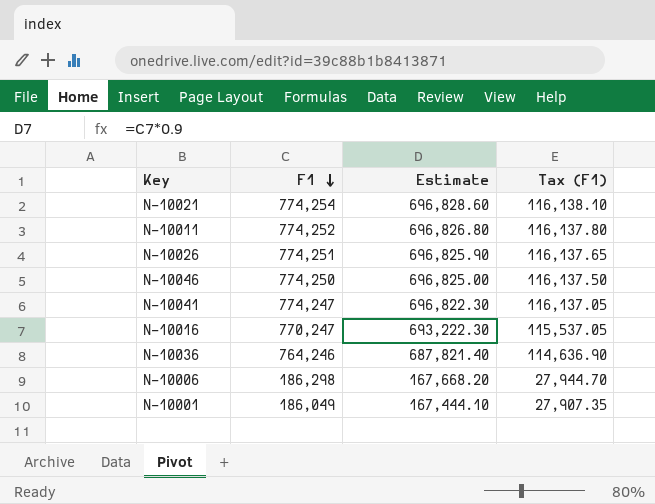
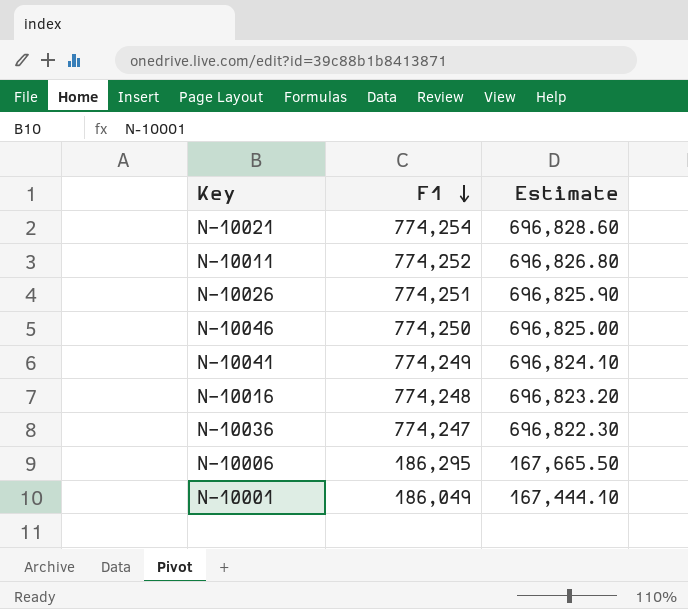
column Tax (F1) | formula: [F1] * 0.15 -> none
N-10041 | F1: 774,247 -> 774,249
N-10041 | Estimate: 696,822.30 -> 696,824.10
N-10016 | F1: 770,247 -> 774,248
N-10016 | Estimate: 693,222.30 -> 696,823.20
N-10036 | F1: 764,246 -> 774,247
N-10036 | Estimate: 687,821.40 -> 696,822.30
N-10006 | F1: 186,298 -> 186,295
N-10006 | Estimate: 167,668.20 -> 167,665.50

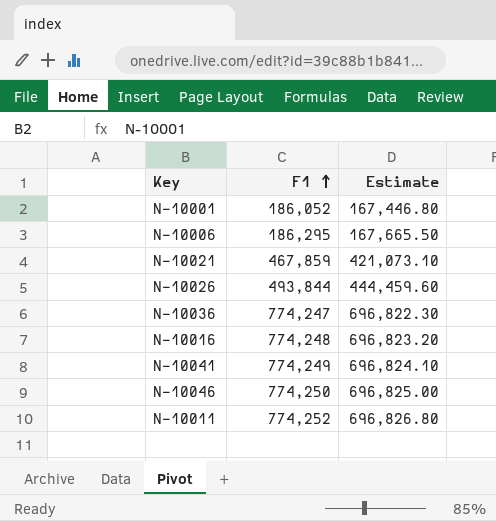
row order: F1 descending -> F1 ascending
N-10001 | F1: 186,049 -> 186,052
N-10001 | Estimate: 167,444.10 -> 167,446.80
N-10021 | F1: 774,254 -> 467,859
N-10021 | Estimate: 696,828.60 -> 421,073.10
N-10026 | F1: 774,251 -> 493,844
N-10026 | Estimate: 696,825.90 -> 444,459.60

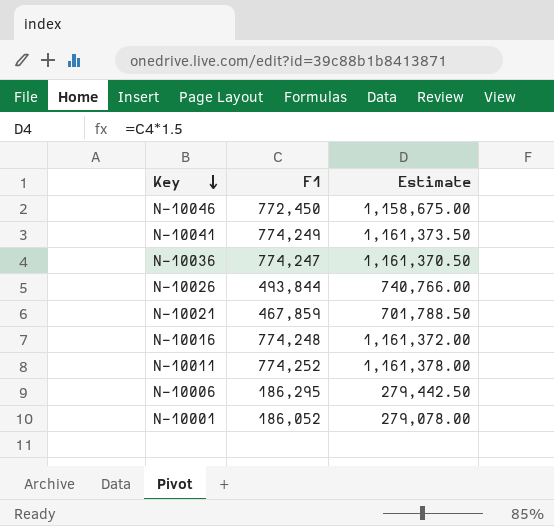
row order: F1 ascending -> Key descending
column Estimate | formula: [F1] * 0.9 -> [F1] * 1.5
N-10046 | F1: 774,250 -> 772,450

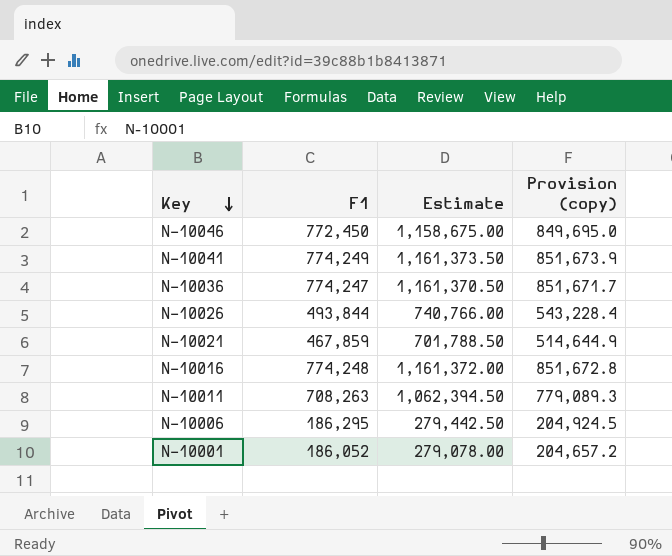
column Provision (copy) | formula: none -> [F1] * 1.1
N-10011 | F1: 774,252 -> 708,263
N-10011 | Estimate: 1,161,378.00 -> 1,062,394.50

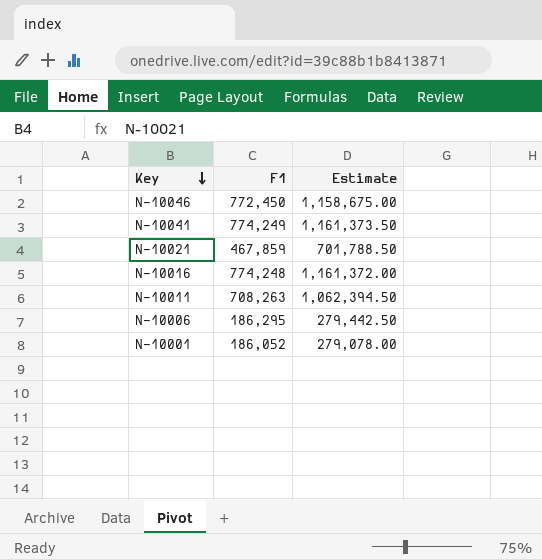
column Provision (copy) | formula: [F1] * 1.1 -> none
row N-10036: 774,247 | 1,161,370.50 | 851,671.7 -> none
row N-10026: 493,844 | 740,766.00 | 543,228.4 -> none

